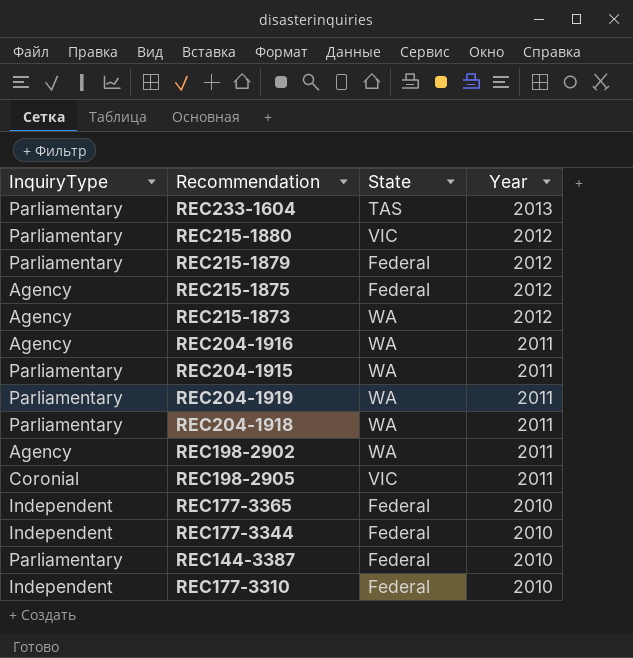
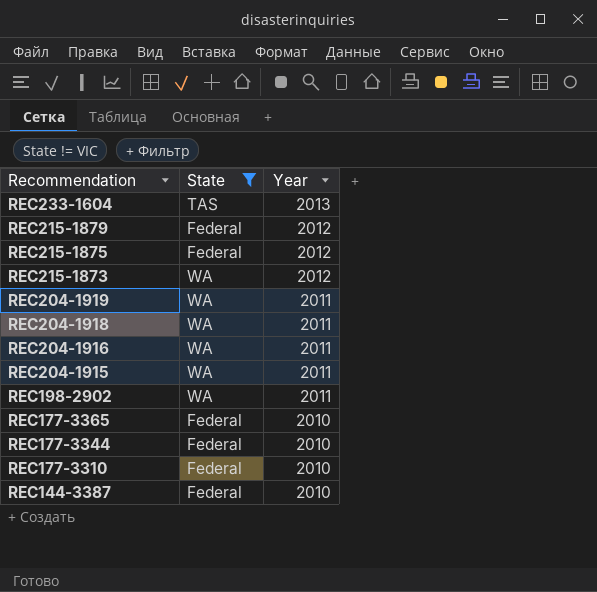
filter: none -> State != VIC
row order: Year descending -> Recommendation descending
column InquiryType | position: 1 -> none

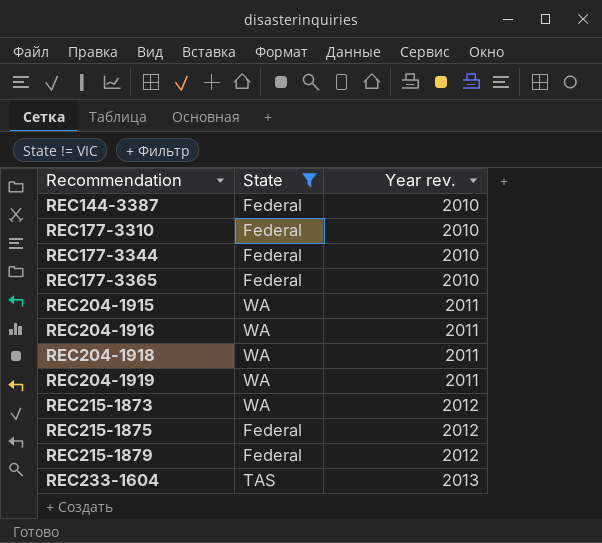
row order: Recommendation descending -> Recommendation ascending
column name: Year -> Year rev.
row REC198-2902: WA | 2011 -> none

